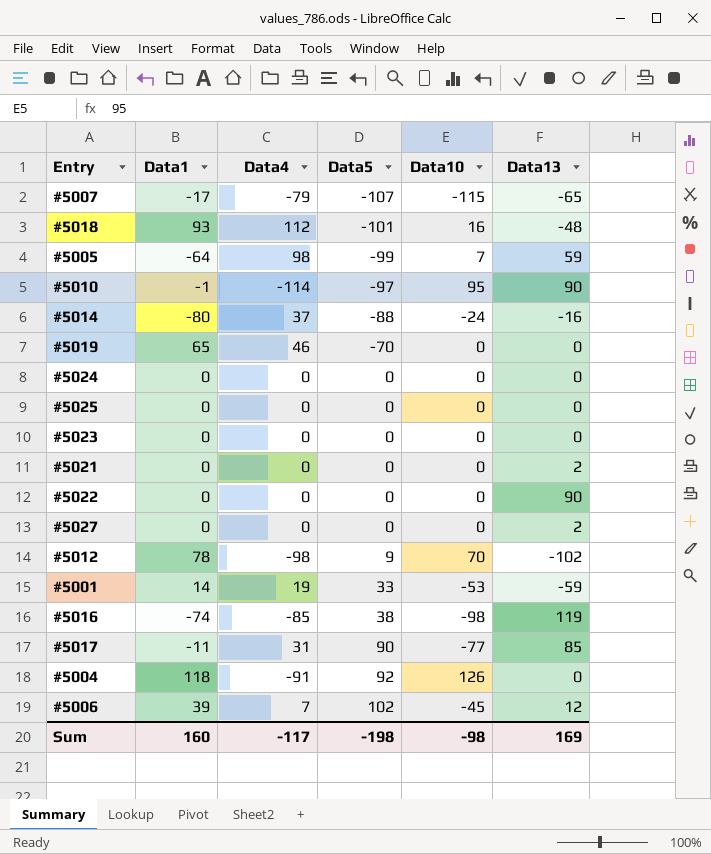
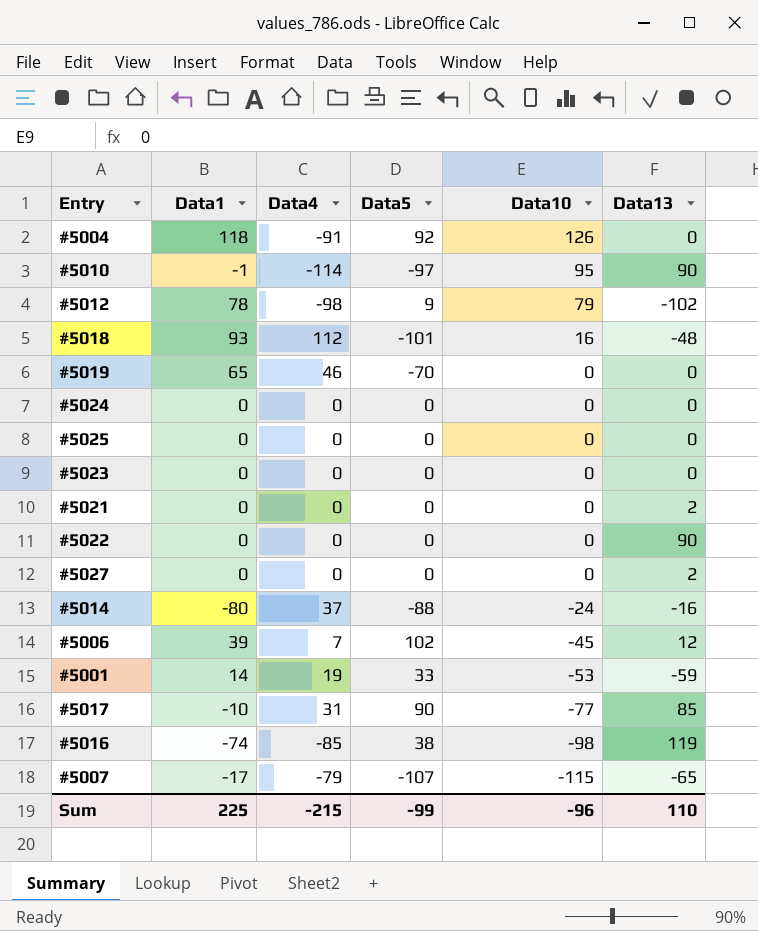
row order: Data5 ascending -> Data10 descending
row #5005: -64 | 98 | -99 | 7 | 59 -> none
#5012 | Data10: 70 -> 79
#5017 | Data1: -11 -> -10
Sum | Data1: 160 -> 225
Sum | Data4: -117 -> -215
Sum | Data5: -198 -> -99
Sum | Data10: -98 -> -96
Sum | Data13: 169 -> 110

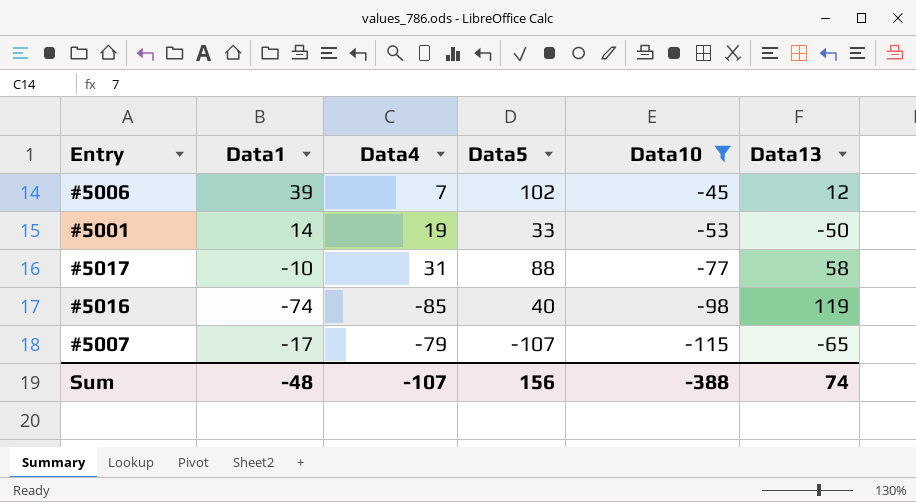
filter: none -> Data10 <= -45
#5001 | Data13: -59 -> -50
#5017 | Data5: 90 -> 88
#5017 | Data13: 85 -> 58
#5016 | Data5: 38 -> 40
Sum | Data1: 225 -> -48
Sum | Data4: -215 -> -107
Sum | Data5: -99 -> 156
Sum | Data10: -96 -> -388
Sum | Data13: 110 -> 74

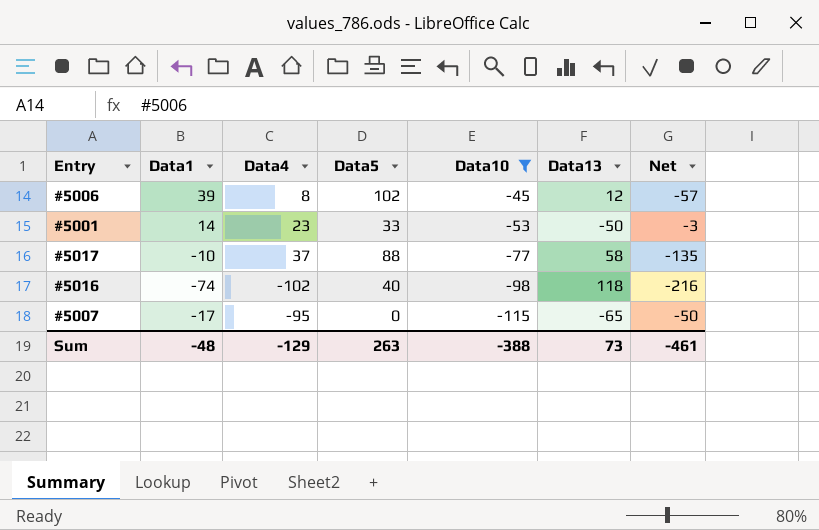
column Net | formula: none -> [Data10] - [Data13]
#5006 | Data4: 7 -> 8
#5001 | Data4: 19 -> 23
#5017 | Data4: 31 -> 37
#5016 | Data4: -85 -> -102
#5016 | Data13: 119 -> 118
#5007 | Data4: -79 -> -95
#5007 | Data5: -107 -> 0
Sum | Data4: -107 -> -129
Sum | Data5: 156 -> 263
Sum | Data13: 74 -> 73

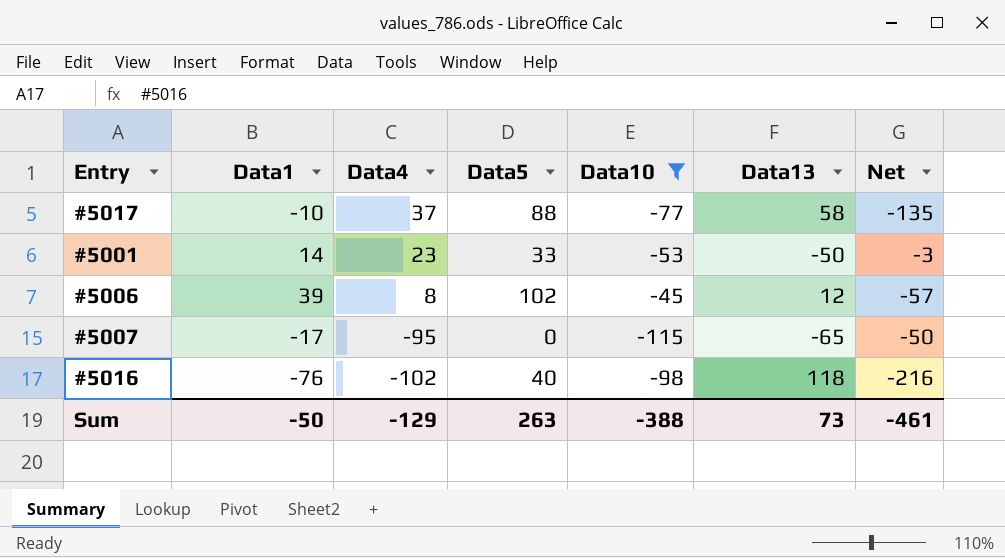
row order: Data10 descending -> Data4 descending
#5016 | Data1: -74 -> -76
Sum | Data1: -48 -> -50

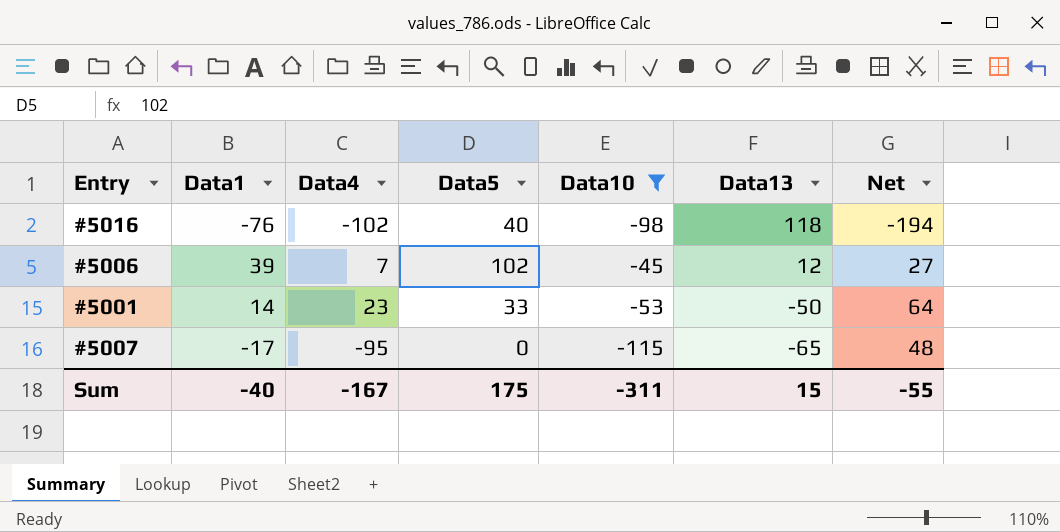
row order: Data4 descending -> Data13 descending
column Net | formula: [Data10] - [Data13] -> [Data1] - [Data13]
row #5017: -10 | 37 | 88 | -77 | 58 | -135 -> none
#5006 | Data4: 8 -> 7
Sum | Data1: -50 -> -40
Sum | Data4: -129 -> -167
Sum | Data5: 263 -> 175
Sum | Data10: -388 -> -311
Sum | Data13: 73 -> 15
Sum | Net: -461 -> -55

